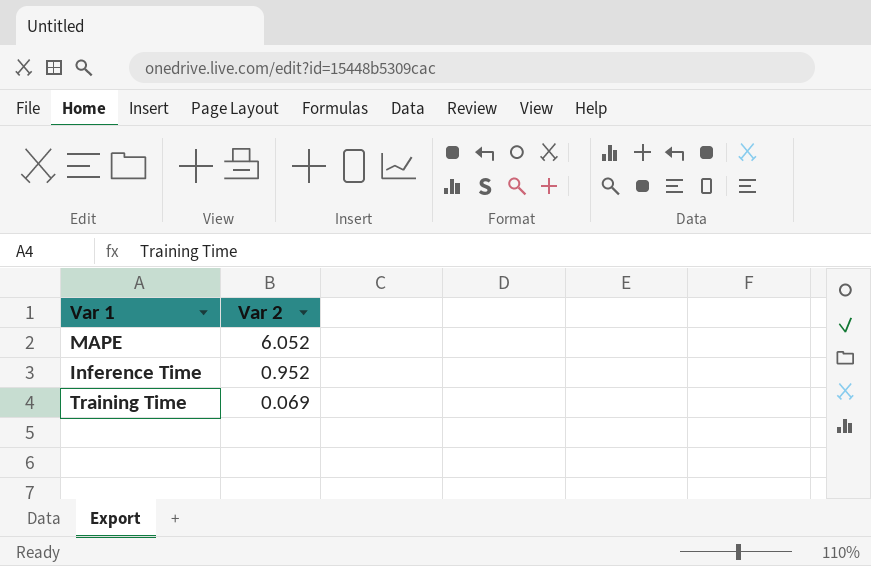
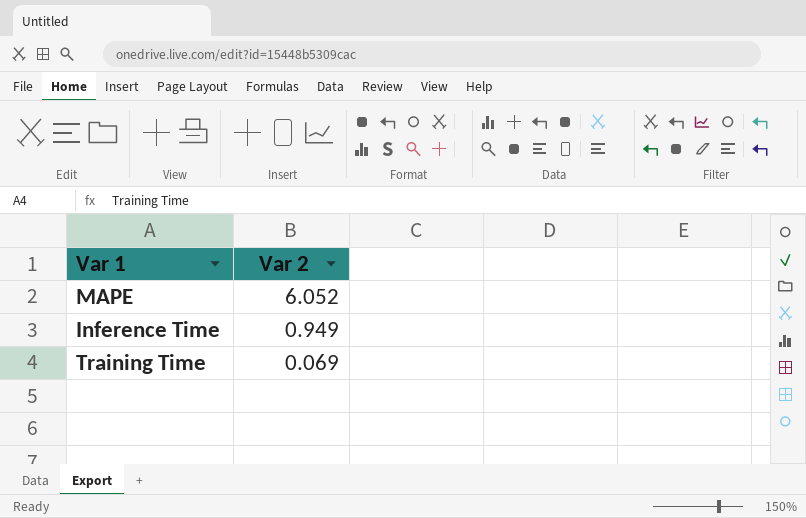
Inference Time | Var 2: 0.952 -> 0.949

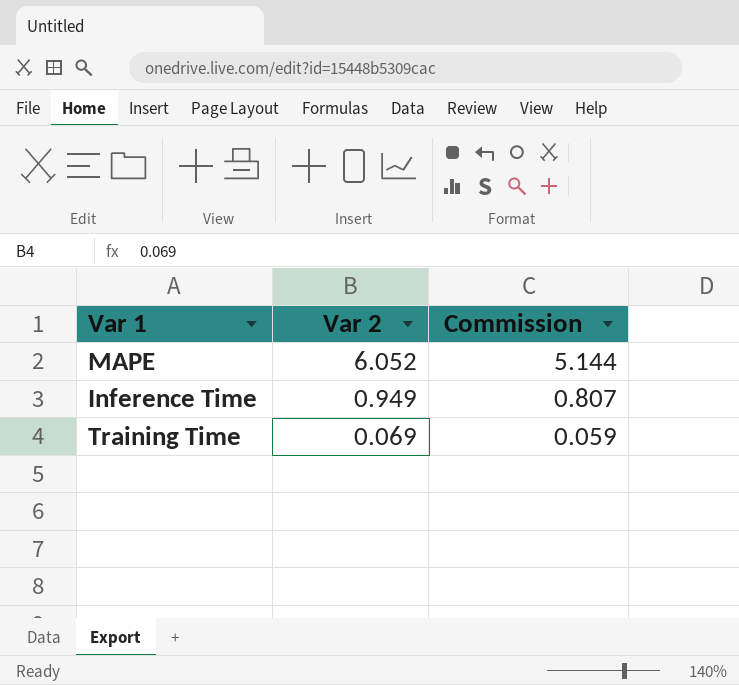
column Commission | formula: none -> [Var 2] * 0.85

